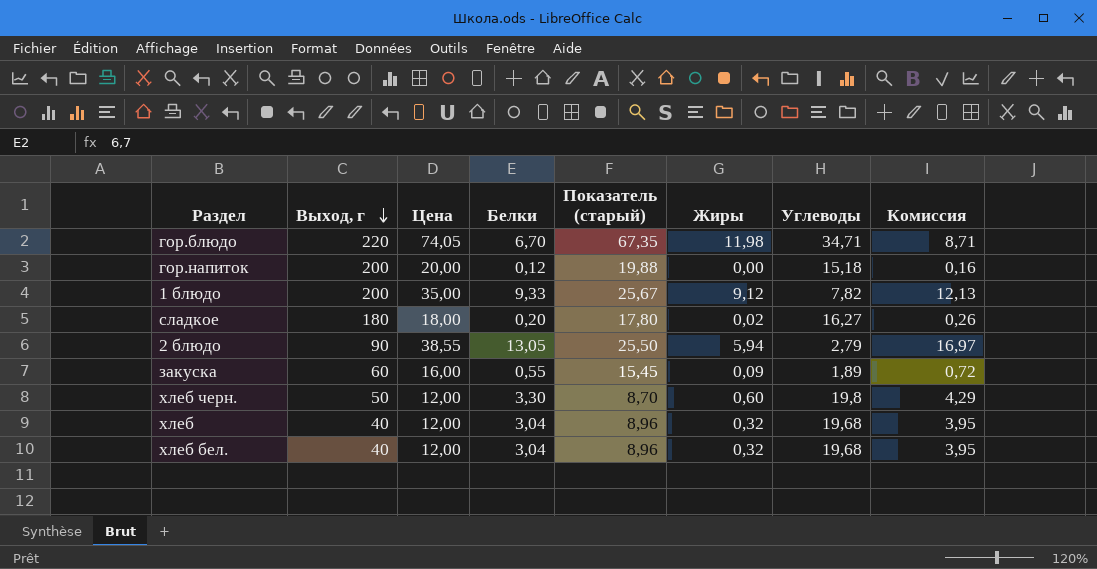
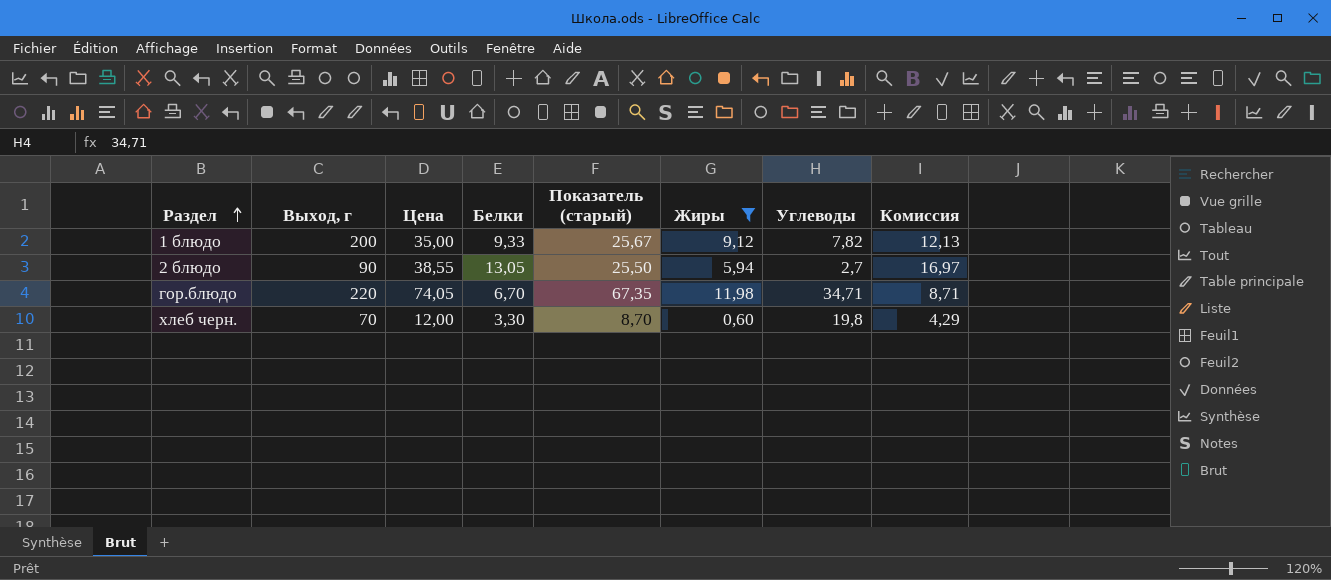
filter: none -> Жиры >= 0,60
row order: Выход, г descending -> Раздел ascending
2 блюдо | Углеводы: 2,79 -> 2,7
хлеб черн. | Выход, г: 50 -> 70

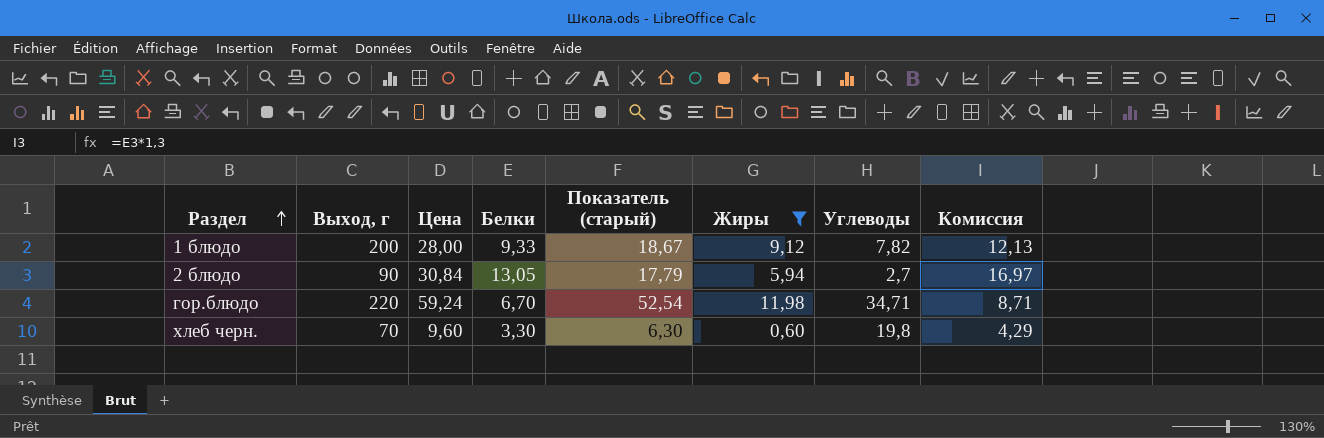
1 блюдо | Цена: 35,00 -> 28,00
1 блюдо | Показатель (старый): 25,67 -> 18,67
2 блюдо | Цена: 38,55 -> 30,84
2 блюдо | Показатель (старый): 25,50 -> 17,79
гор.блюдо | Цена: 74,05 -> 59,24
гор.блюдо | Показатель (старый): 67,35 -> 52,54
хлеб черн. | Цена: 12,00 -> 9,60
хлеб черн. | Показатель (старый): 8,70 -> 6,30

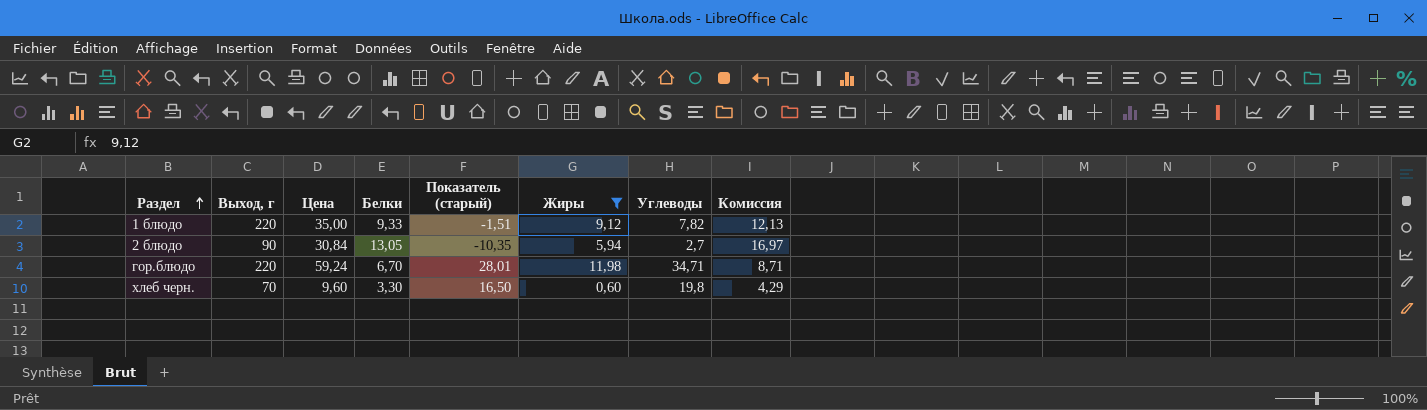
column Показатель (старый) | formula: [Цена] - [Белки] -> [Углеводы] - [Белки]
1 блюдо | Выход, г: 200 -> 220
1 блюдо | Цена: 28,00 -> 35,00

